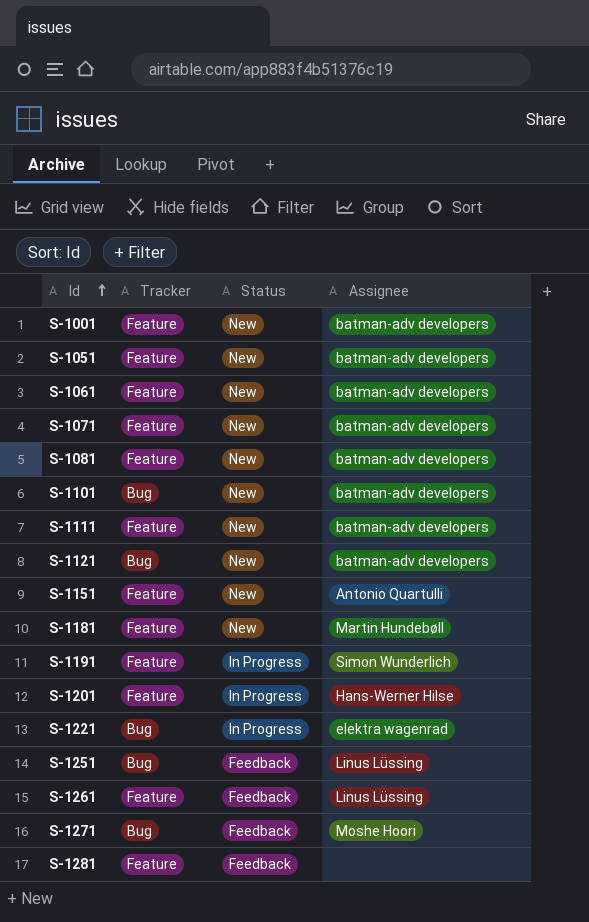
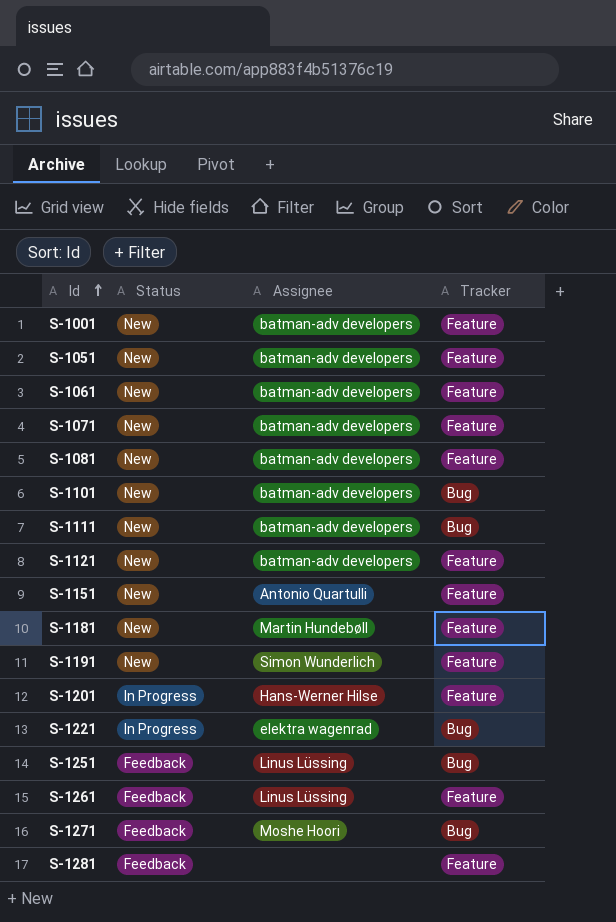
column Tracker | position: 2 -> 4
S-1111 | Tracker: Feature -> Bug
S-1121 | Tracker: Bug -> Feature
S-1191 | Status: In Progress -> New

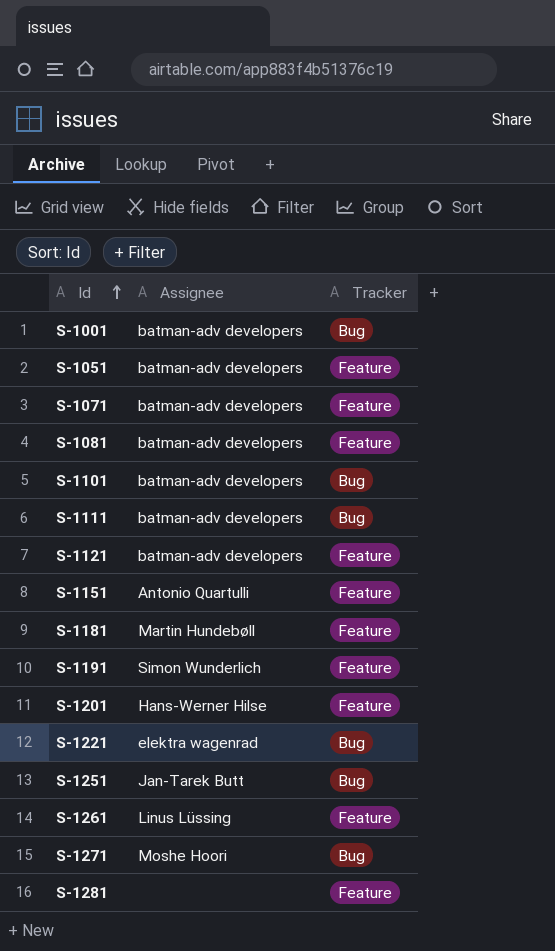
column Status | position: 2 -> none
row S-1061: New | batman-adv developers | Feature -> none
S-1001 | Tracker: Feature -> Bug
S-1251 | Assignee: Linus Lüssing -> Jan-Tarek Butt

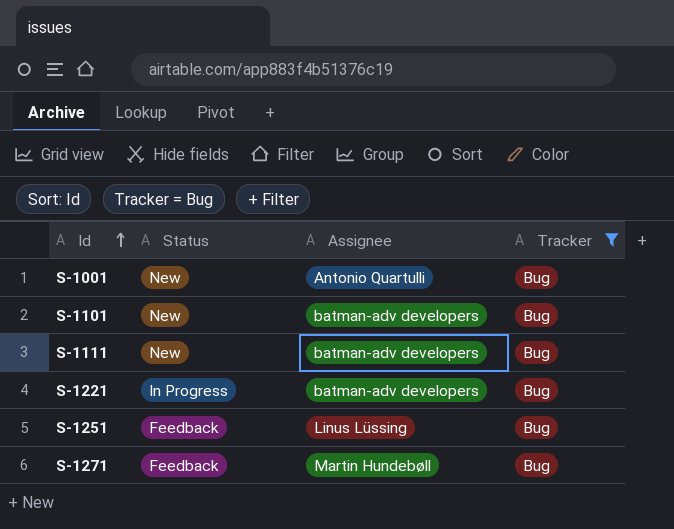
filter: none -> Tracker = Bug
column Status | position: none -> 2
S-1001 | Assignee: batman-adv developers -> Antonio Quartulli
S-1221 | Assignee: elektra wagenrad -> batman-adv developers
S-1251 | Assignee: Jan-Tarek Butt -> Linus Lüssing
S-1271 | Assignee: Moshe Hoori -> Martin Hundebøll

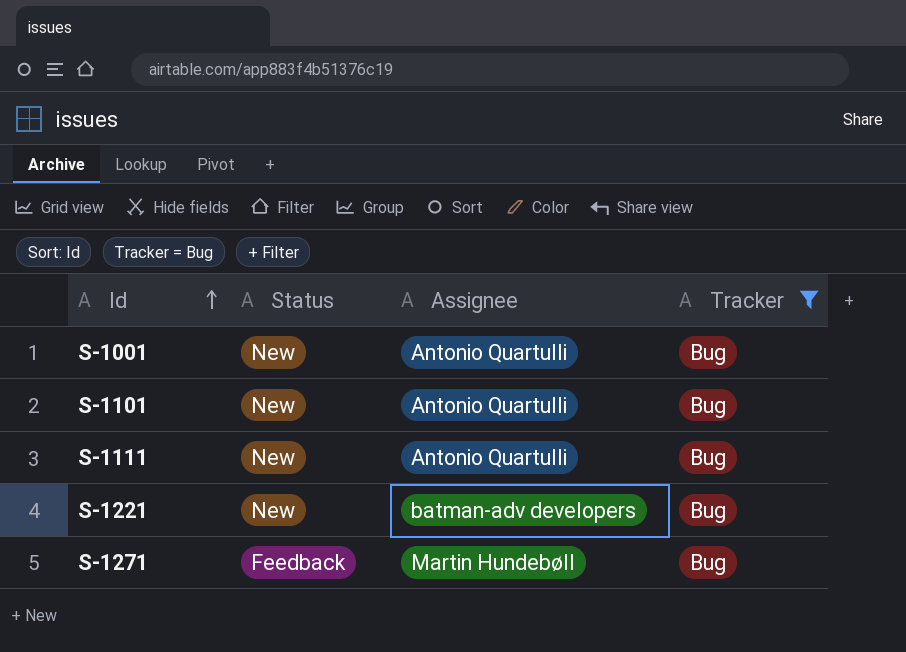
row S-1251: Feedback | Linus Lüssing | Bug -> none
S-1101 | Assignee: batman-adv developers -> Antonio Quartulli
S-1111 | Assignee: batman-adv developers -> Antonio Quartulli
S-1221 | Status: In Progress -> New

